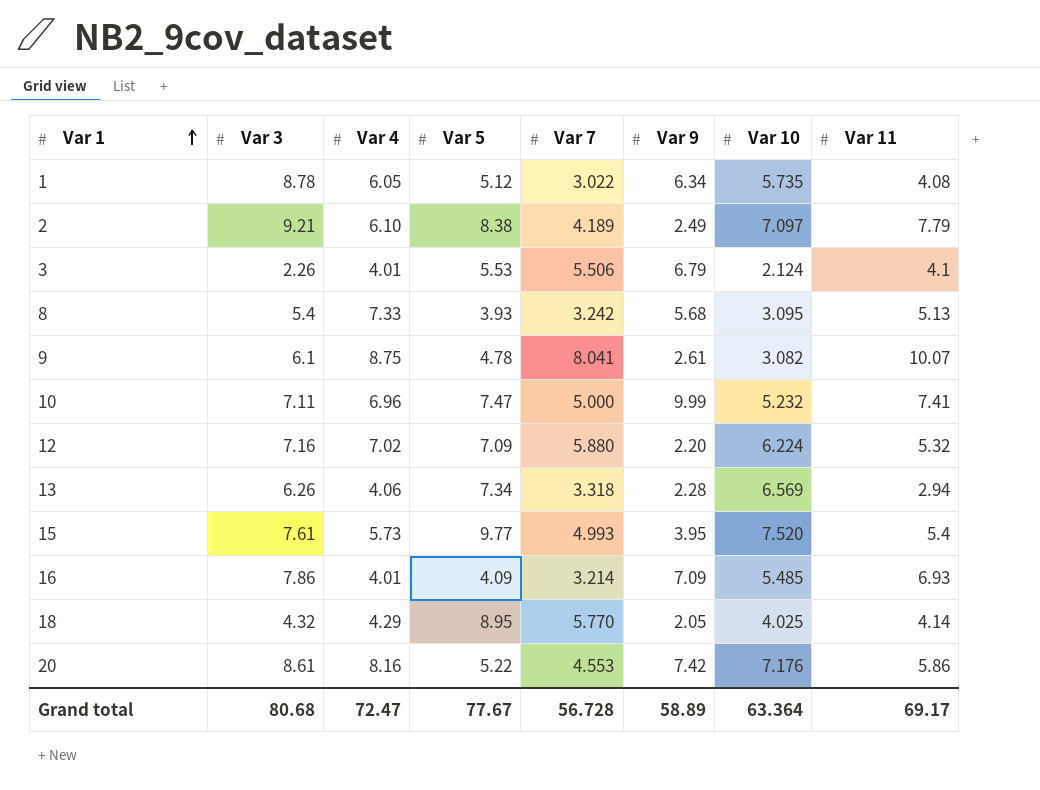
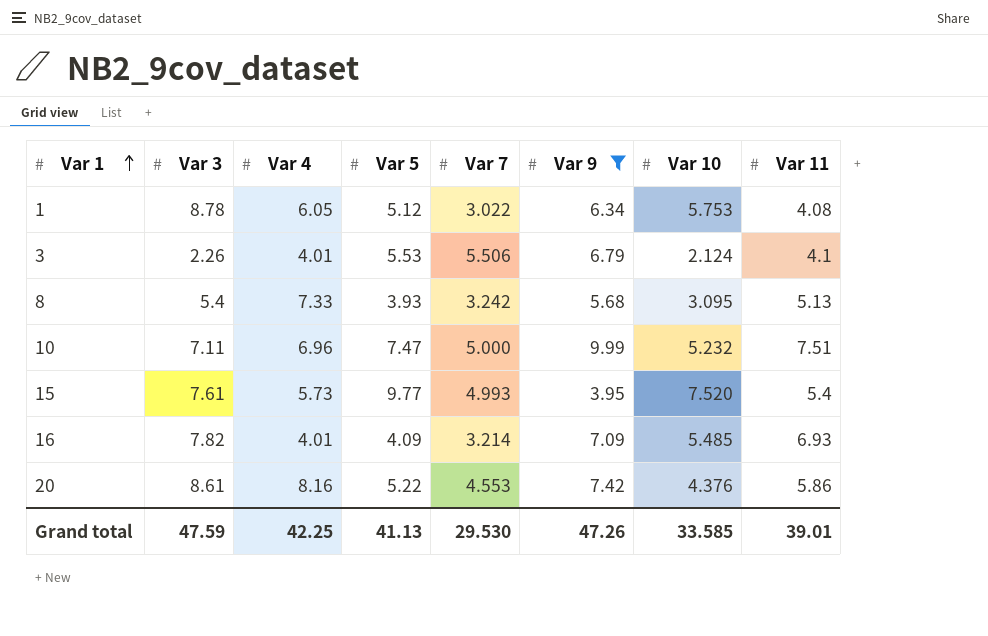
filter: none -> Var 9 >= 3.95
1 | Var 10: 5.735 -> 5.753
10 | Var 11: 7.41 -> 7.51
16 | Var 3: 7.86 -> 7.82
20 | Var 10: 7.176 -> 4.376
Grand total | Var 3: 80.68 -> 47.59
Grand total | Var 4: 72.47 -> 42.25
Grand total | Var 5: 77.67 -> 41.13
Grand total | Var 7: 56.728 -> 29.530
Grand total | Var 9: 58.89 -> 47.26
Grand total | Var 10: 63.364 -> 33.585
Grand total | Var 11: 69.17 -> 39.01

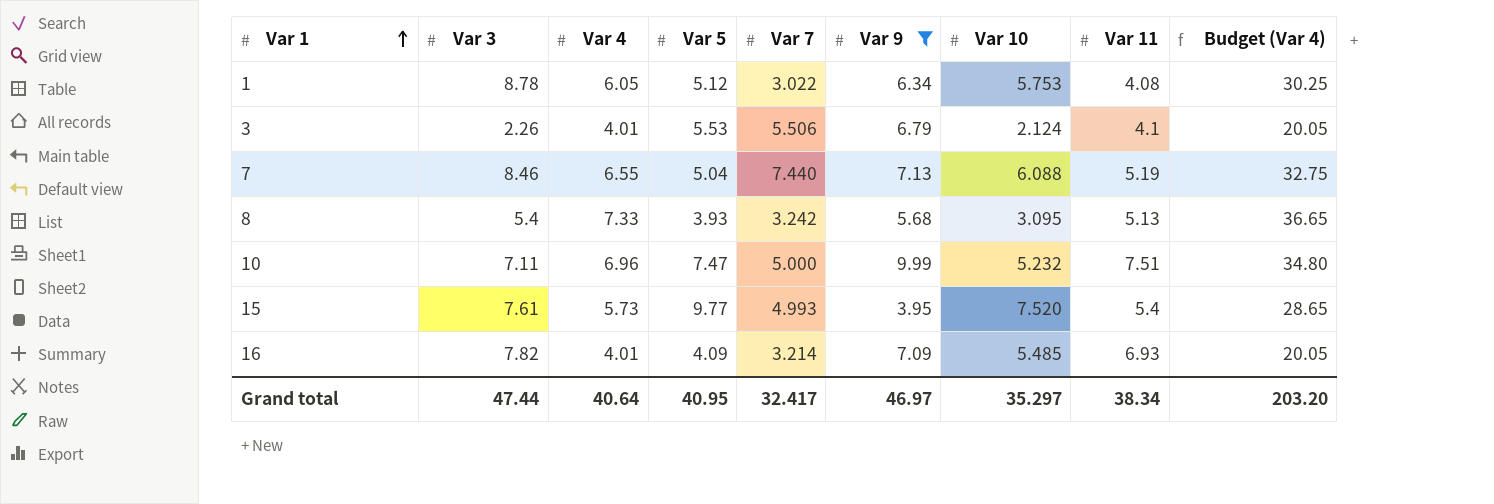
column Budget (Var 4) | formula: none -> [Var 4] * 5
row 20: 8.61 | 8.16 | 5.22 | 4.553 | 7.42 | 4.376 | 5.86 -> none
row 7: none -> 8.46 | 6.55 | 5.04 | 7.440 | 7.13 | 6.088 | 5.19 | 32.75
Grand total | Var 3: 47.59 -> 47.44
Grand total | Var 4: 42.25 -> 40.64
Grand total | Var 5: 41.13 -> 40.95
Grand total | Var 7: 29.530 -> 32.417
Grand total | Var 9: 47.26 -> 46.97
Grand total | Var 10: 33.585 -> 35.297
Grand total | Var 11: 39.01 -> 38.34

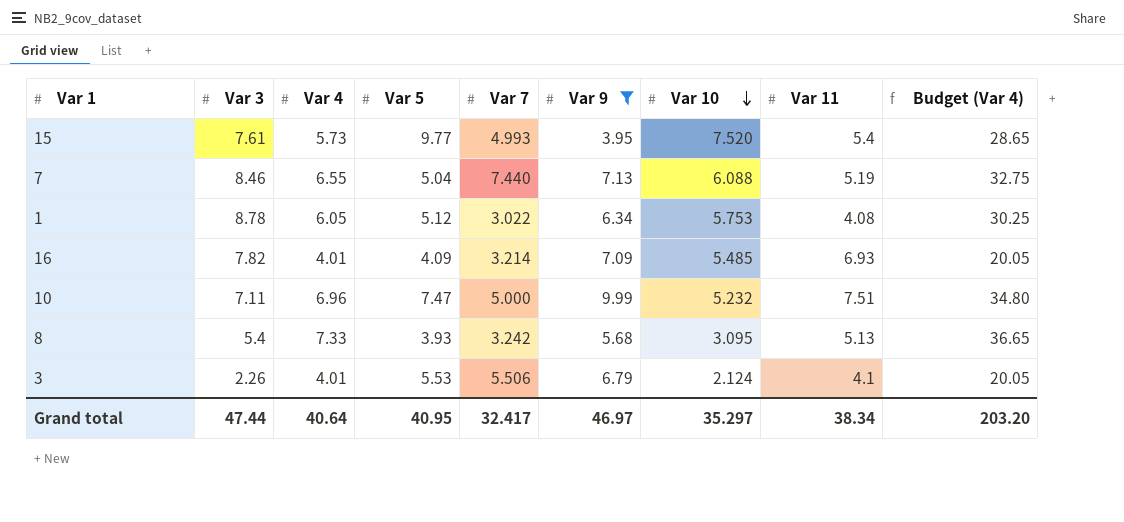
row order: Var 1 ascending -> Var 10 descending

